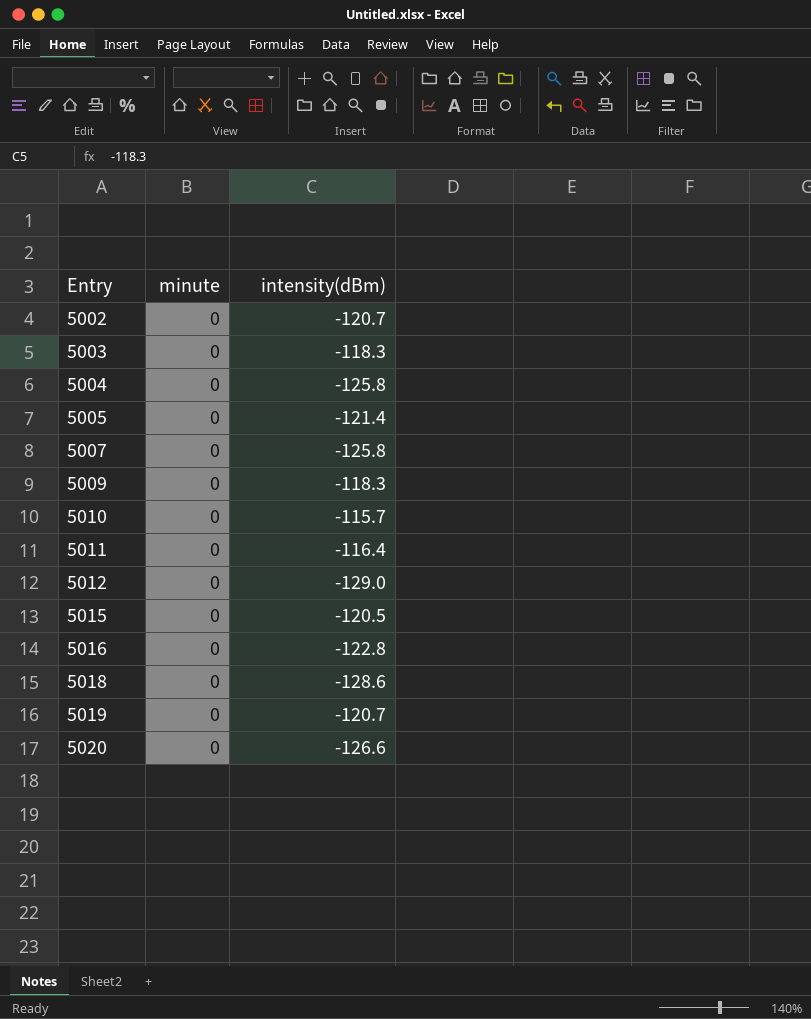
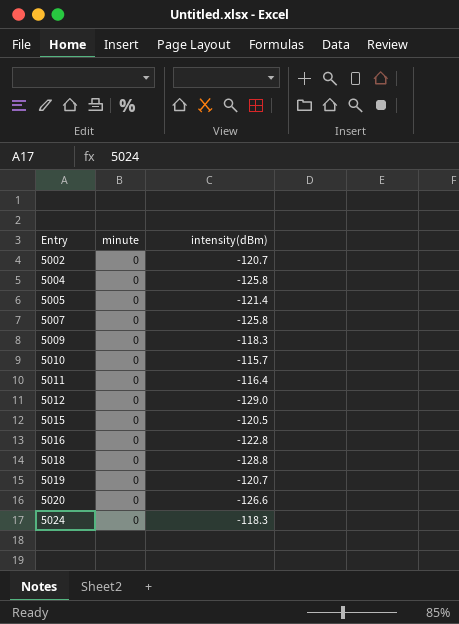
row 5003: 0 | -118.3 -> none
5018 | intensity(dBm): -128.6 -> -128.8
row 5024: none -> 0 | -118.3

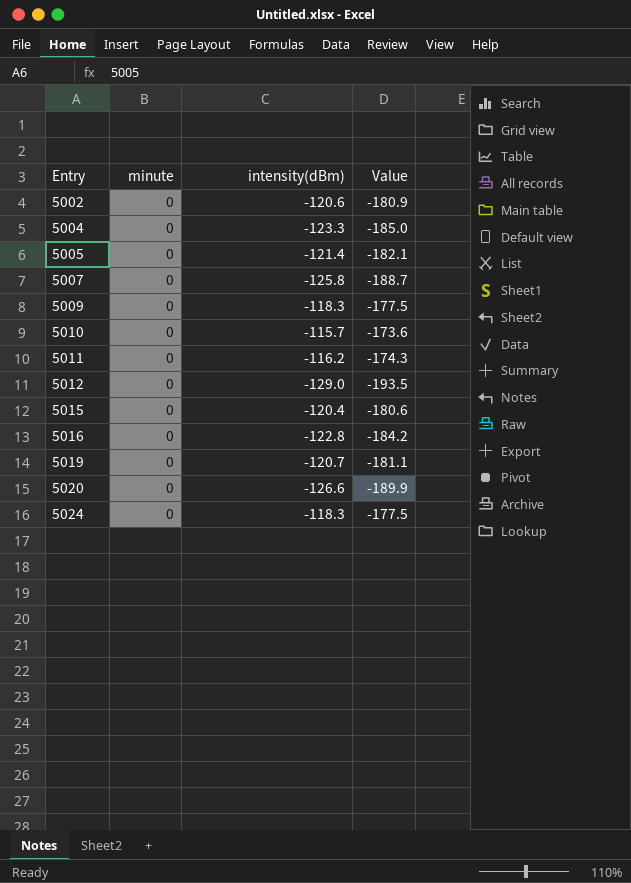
column Value | formula: none -> [intensity(dBm)] * 1.5
row 5018: 0 | -128.8 -> none
5002 | intensity(dBm): -120.7 -> -120.6
5004 | intensity(dBm): -125.8 -> -123.3
5011 | intensity(dBm): -116.4 -> -116.2
5015 | intensity(dBm): -120.5 -> -120.4

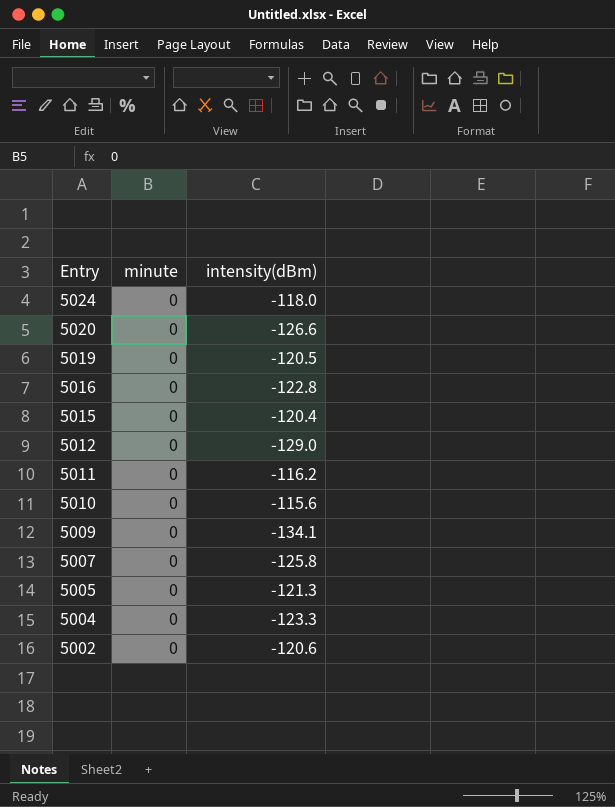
row order: Entry ascending -> Entry descending
column Value | formula: [intensity(dBm)] * 1.5 -> none
5024 | intensity(dBm): -118.3 -> -118.0
5019 | intensity(dBm): -120.7 -> -120.5
5010 | intensity(dBm): -115.7 -> -115.6
5009 | intensity(dBm): -118.3 -> -134.1
5005 | intensity(dBm): -121.4 -> -121.3

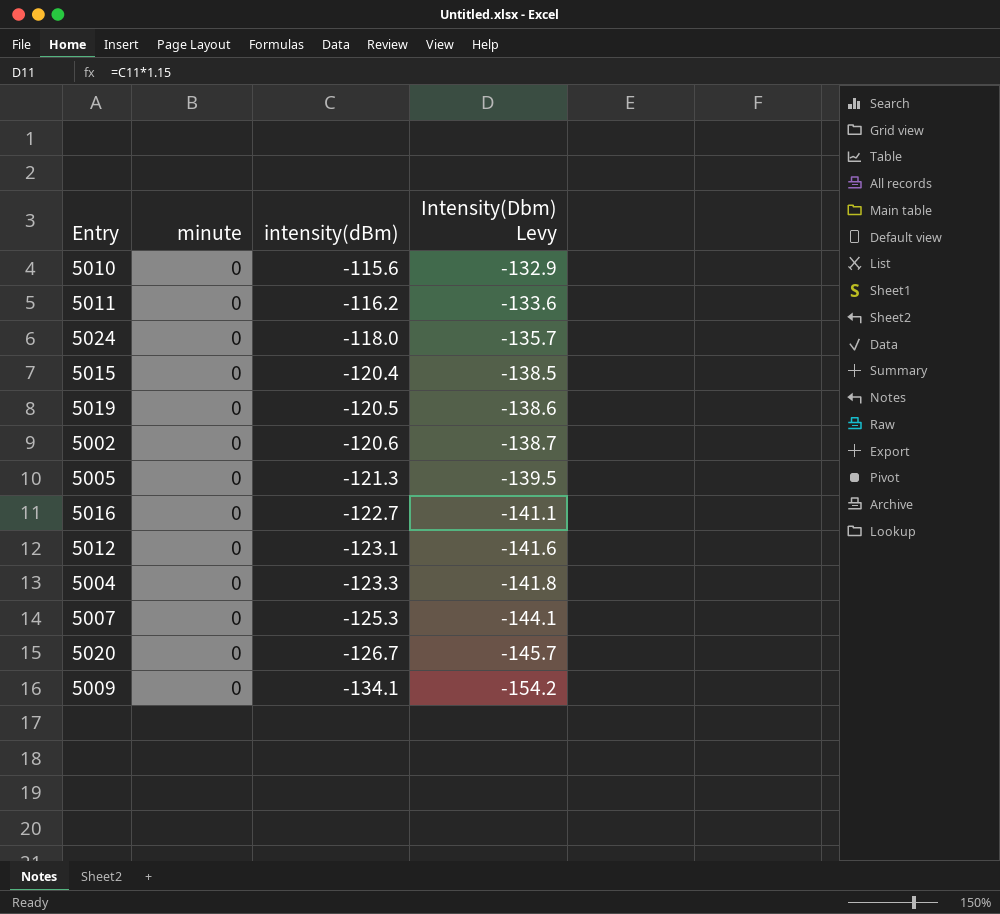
row order: Entry descending -> intensity(dBm) descending
column Intensity(Dbm) Levy | formula: none -> [intensity(dBm)] * 1.15
5016 | intensity(dBm): -122.8 -> -122.7
5012 | intensity(dBm): -129.0 -> -123.1
5007 | intensity(dBm): -125.8 -> -125.3
5020 | intensity(dBm): -126.6 -> -126.7

